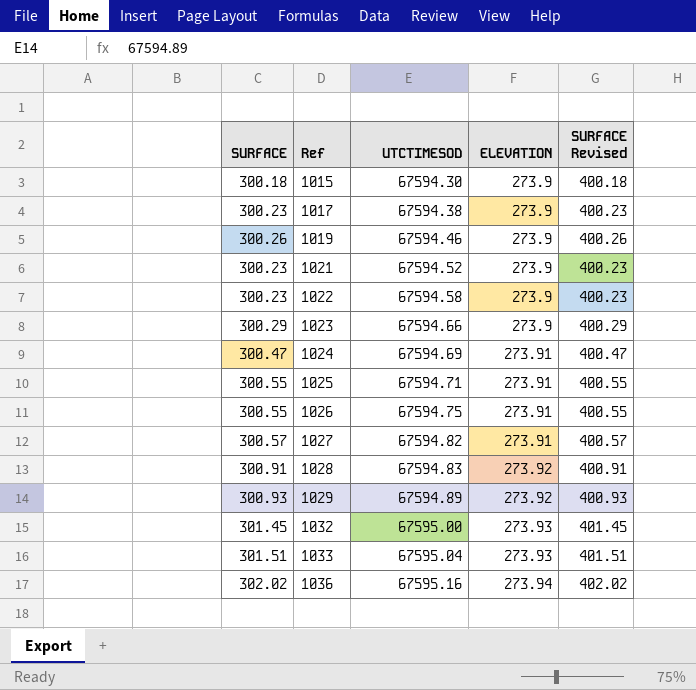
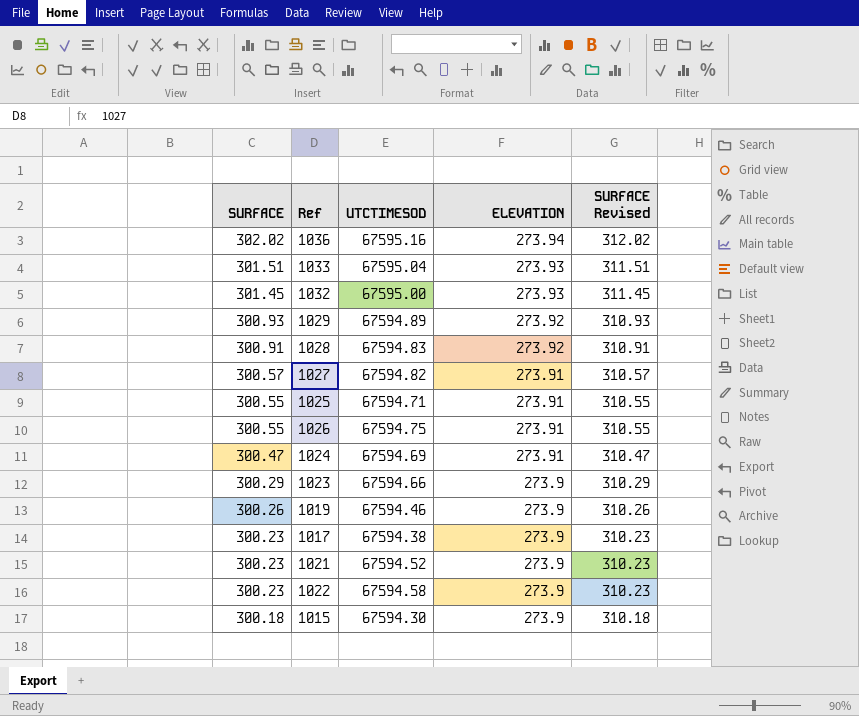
row order: Ref ascending -> SURFACE descending
column SURFACE Revised | formula: [SURFACE] + 100 -> [SURFACE] + 10

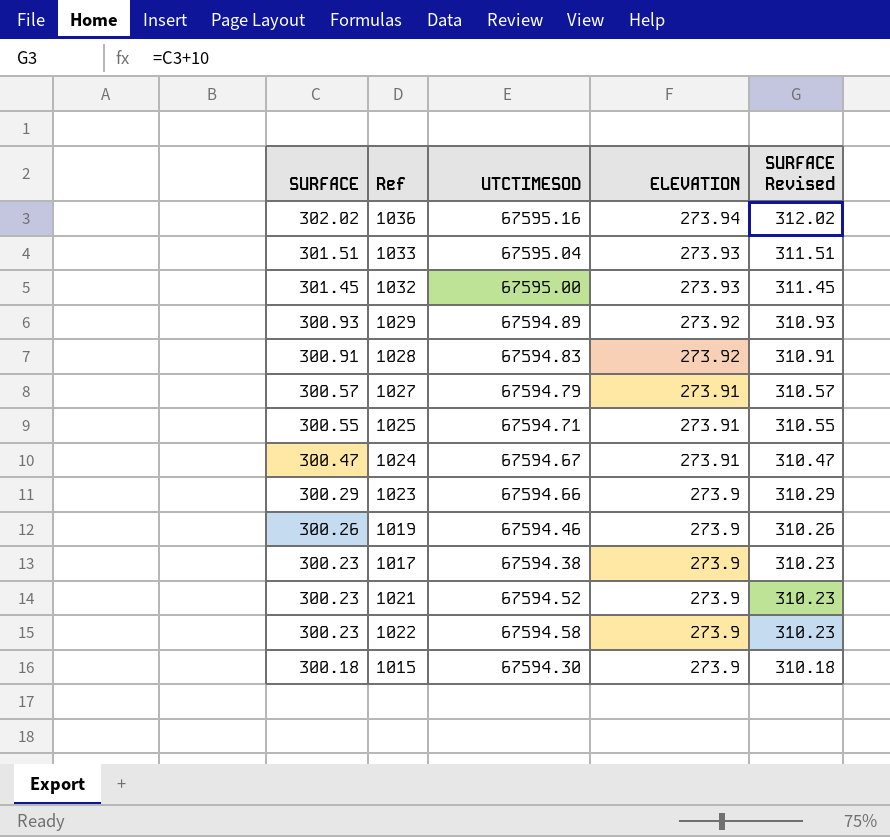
row 1026: 300.55 | 67594.75 | 273.91 | 310.55 -> none
1027 | UTCTIMESOD: 67594.82 -> 67594.79
1024 | UTCTIMESOD: 67594.69 -> 67594.67

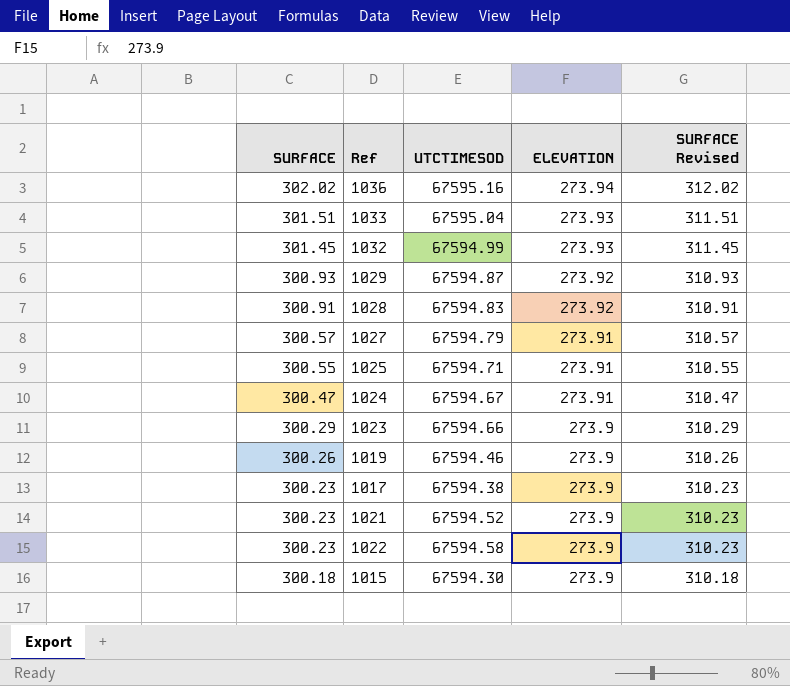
1032 | UTCTIMESOD: 67595.00 -> 67594.99
1029 | UTCTIMESOD: 67594.89 -> 67594.87

